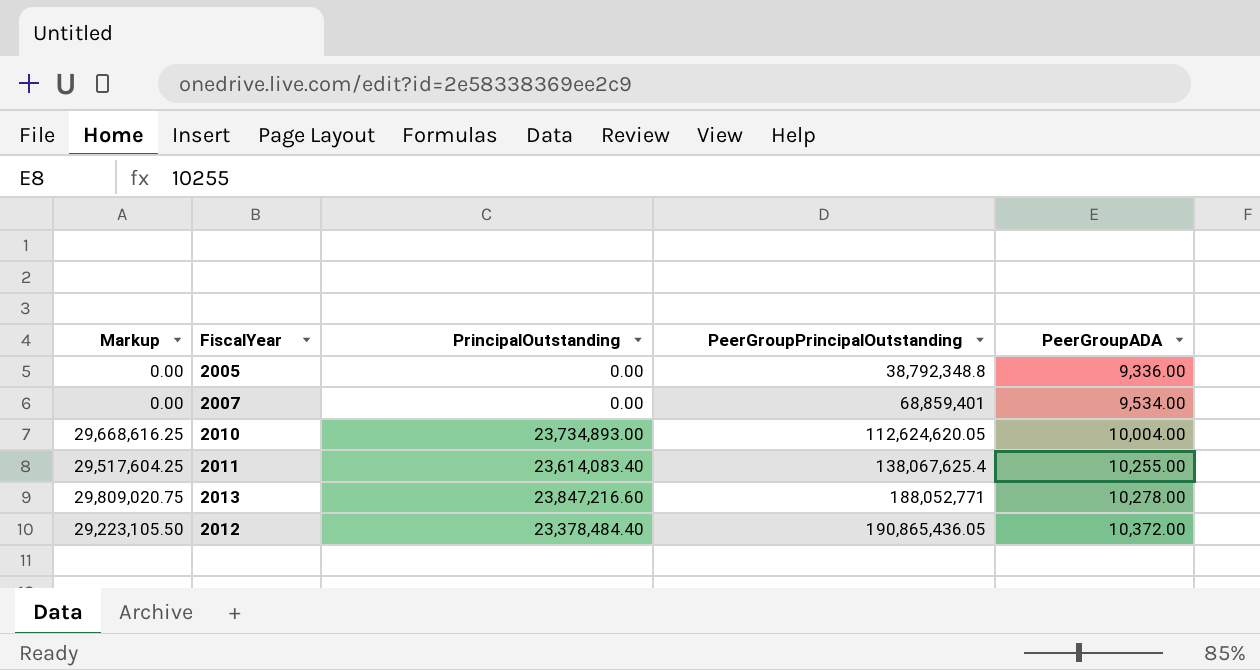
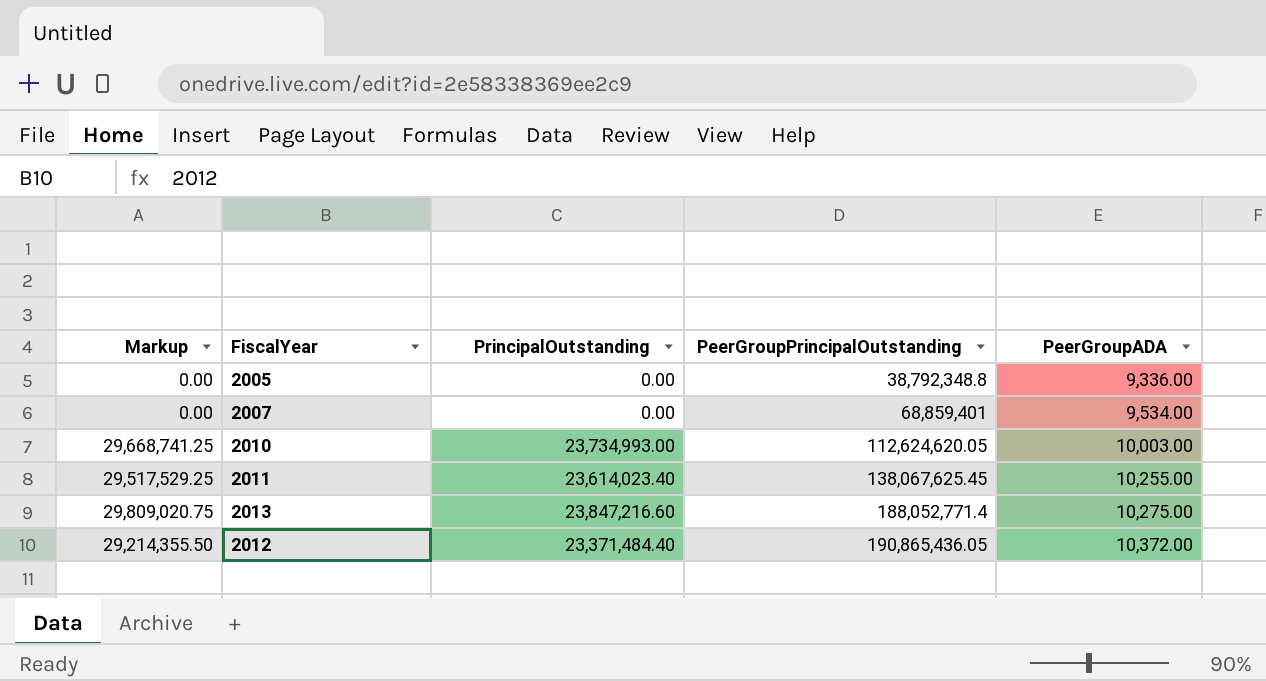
2010 | Markup: 29,668,616.25 -> 29,668,741.25
2010 | PrincipalOutstanding: 23,734,893.00 -> 23,734,993.00
2010 | PeerGroupADA: 10,004.00 -> 10,003.00
2011 | Markup: 29,517,604.25 -> 29,517,529.25
2011 | PrincipalOutstanding: 23,614,083.40 -> 23,614,023.40
2011 | PeerGroupPrincipalOutstanding: 138,067,625.4 -> 138,067,625.45
2013 | PeerGroupPrincipalOutstanding: 188,052,771 -> 188,052,771.4
2013 | PeerGroupADA: 10,278.00 -> 10,275.00
2012 | Markup: 29,223,105.50 -> 29,214,355.50
2012 | PrincipalOutstanding: 23,378,484.40 -> 23,371,484.40

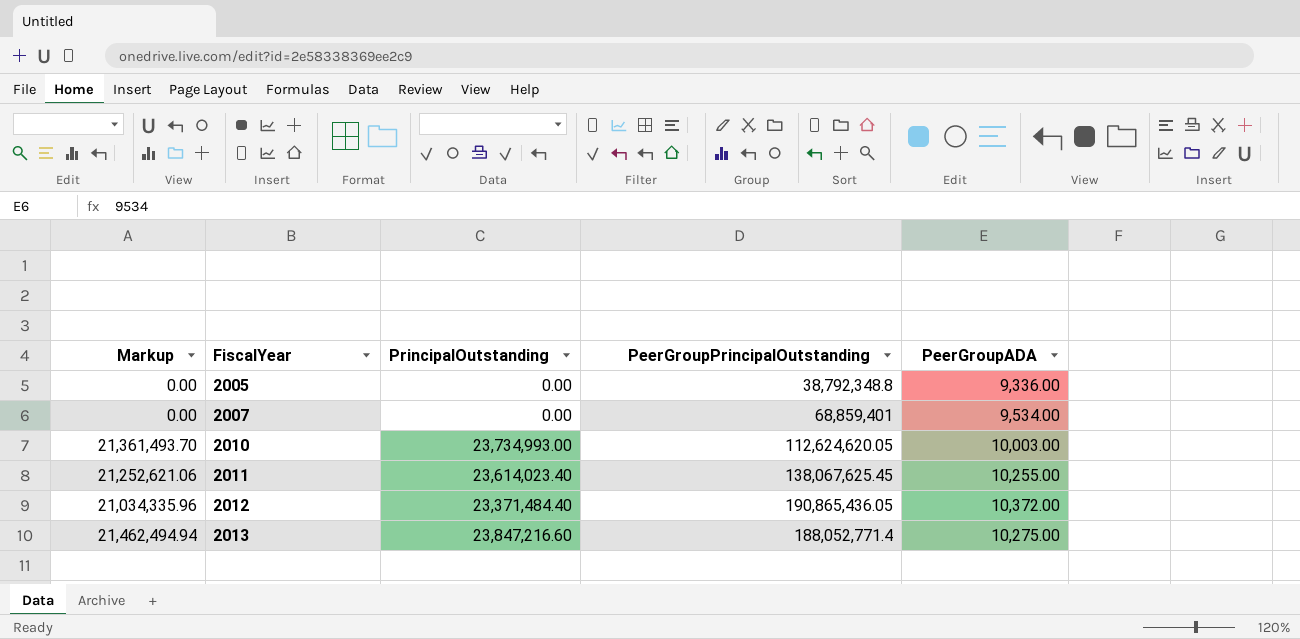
row order: PeerGroupPrincipalOutstanding ascending -> FiscalYear ascending
column Markup | formula: [PrincipalOutstanding] * 1.25 -> [PrincipalOutstanding] * 0.9

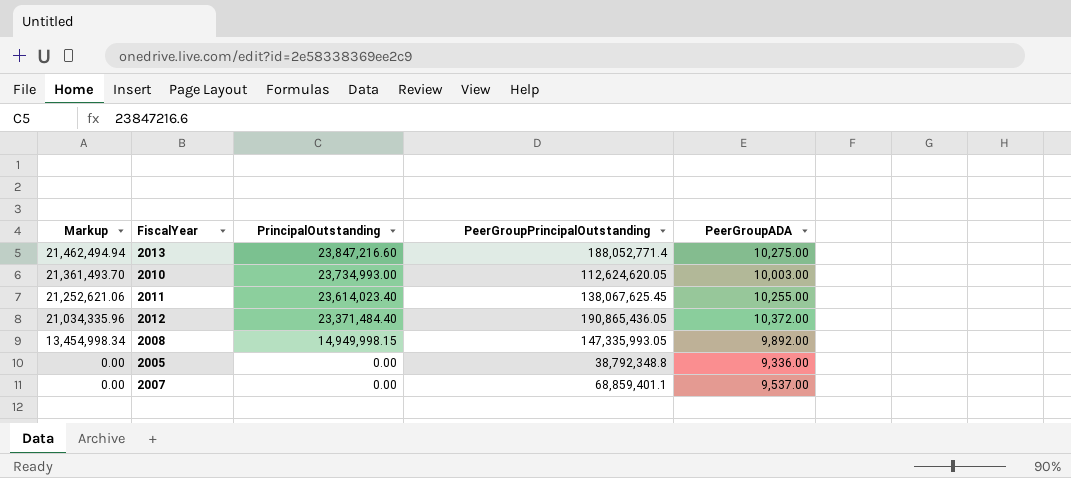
row order: FiscalYear ascending -> Markup descending
row 2008: none -> 13,454,998.34 | 14,949,998.15 | 147,335,993.05 | 9,892.00
2007 | PeerGroupPrincipalOutstanding: 68,859,401 -> 68,859,401.1
2007 | PeerGroupADA: 9,534.00 -> 9,537.00

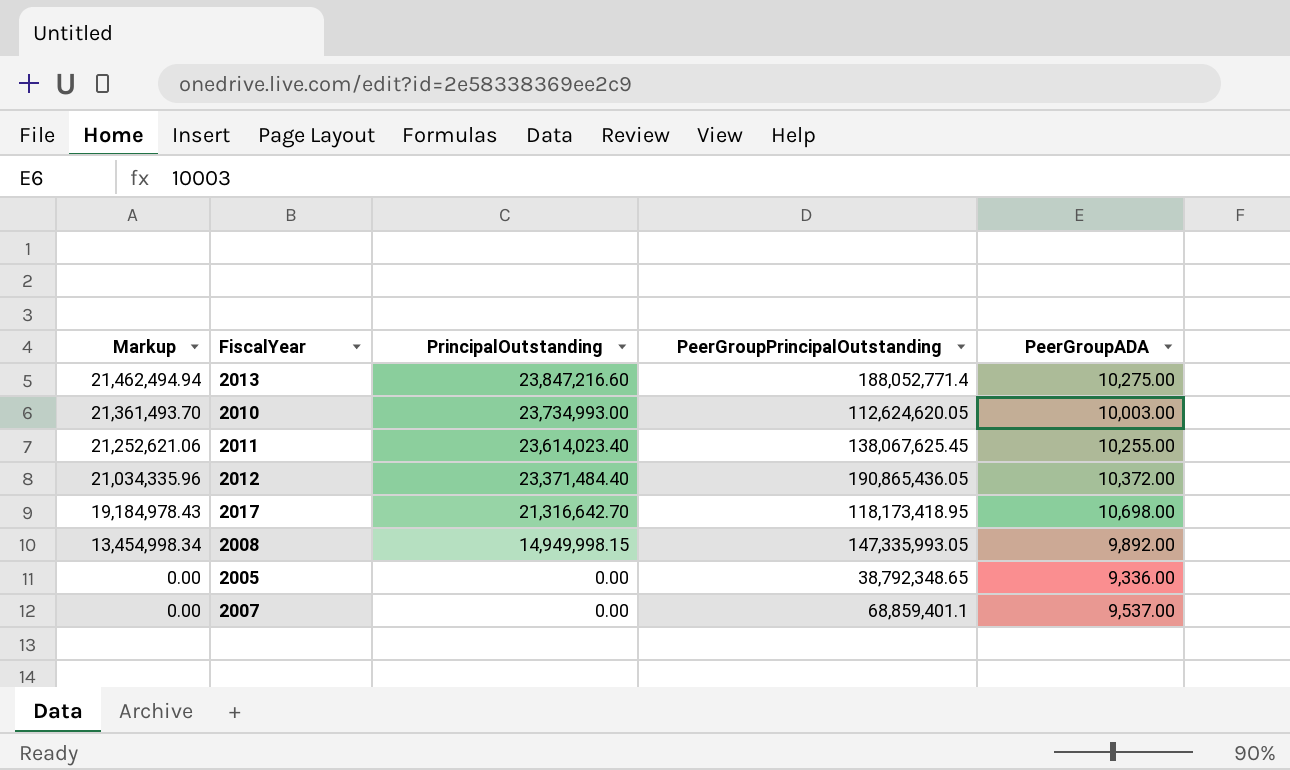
row 2017: none -> 19,184,978.43 | 21,316,642.70 | 118,173,418.95 | 10,698.00
2005 | PeerGroupPrincipalOutstanding: 38,792,348.8 -> 38,792,348.65

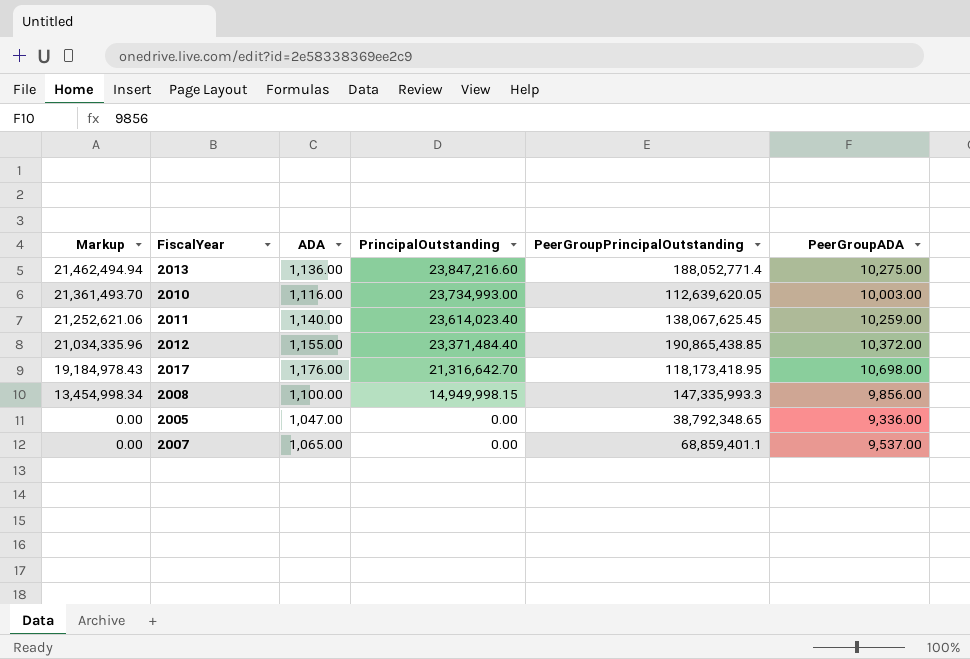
column ADA | position: none -> 3
2010 | PeerGroupPrincipalOutstanding: 112,624,620.05 -> 112,639,620.05
2011 | PeerGroupADA: 10,255.00 -> 10,259.00
2012 | PeerGroupPrincipalOutstanding: 190,865,436.05 -> 190,865,438.85
2008 | PeerGroupPrincipalOutstanding: 147,335,993.05 -> 147,335,993.3
2008 | PeerGroupADA: 9,892.00 -> 9,856.00

